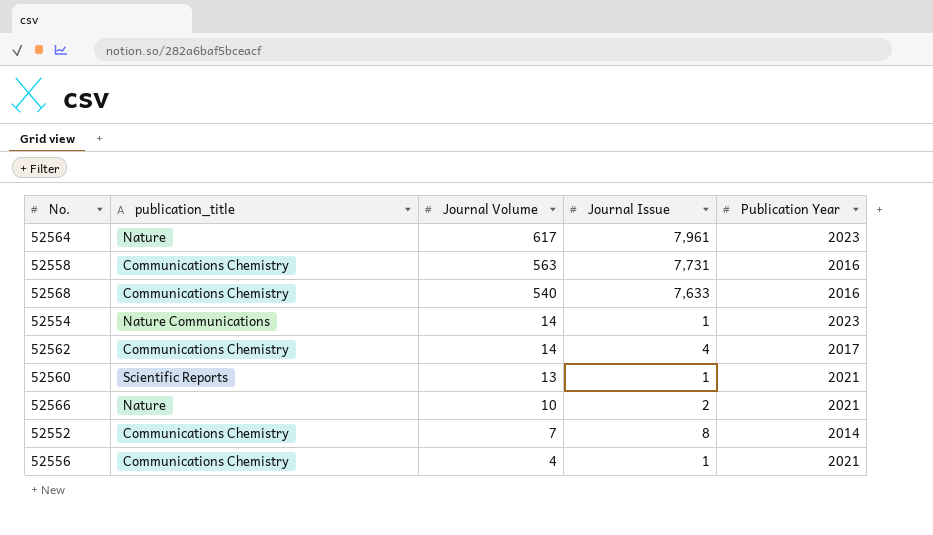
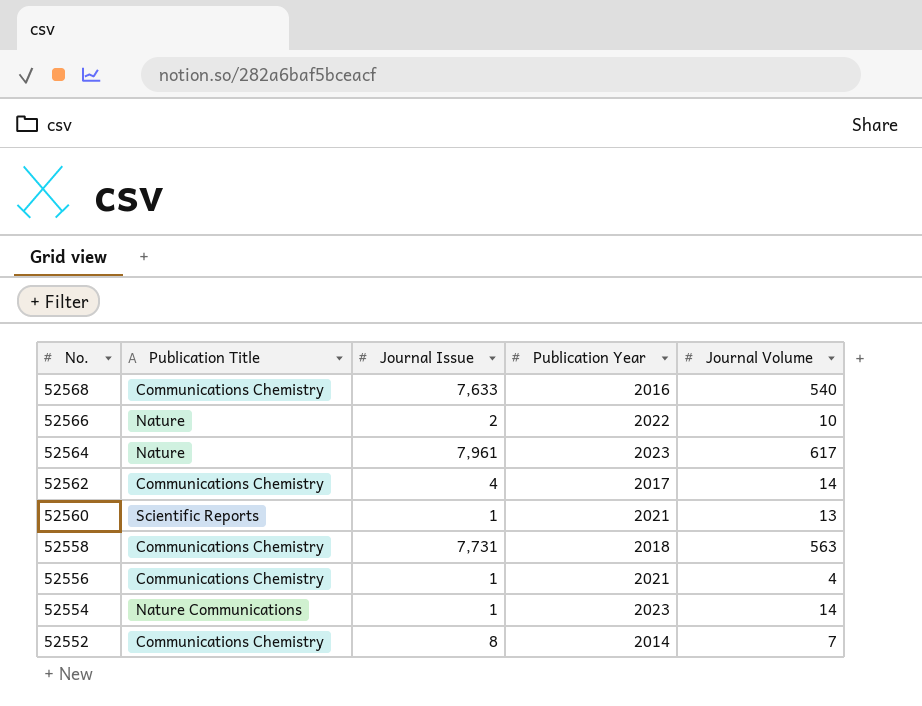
row order: Journal Volume descending -> No. descending
column name: publication_title -> Publication Title
column Journal Volume | position: 3 -> 5
52566 | Publication Year: 2021 -> 2022
52558 | Publication Year: 2016 -> 2018

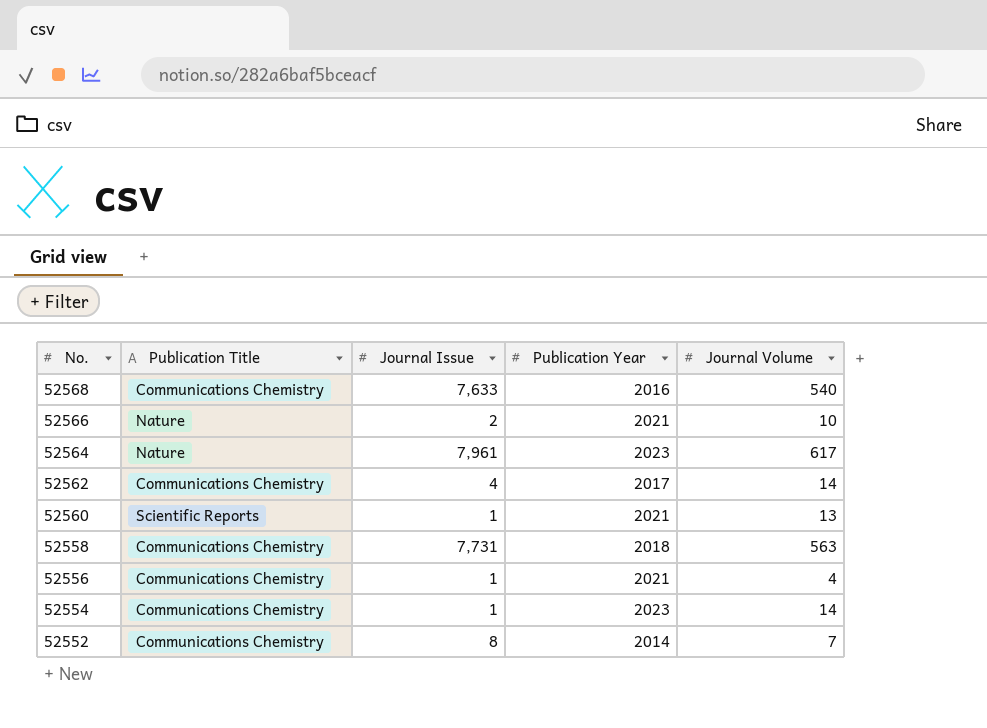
52566 | Publication Year: 2022 -> 2021
52554 | Publication Title: Nature Communications -> Communications Chemistry

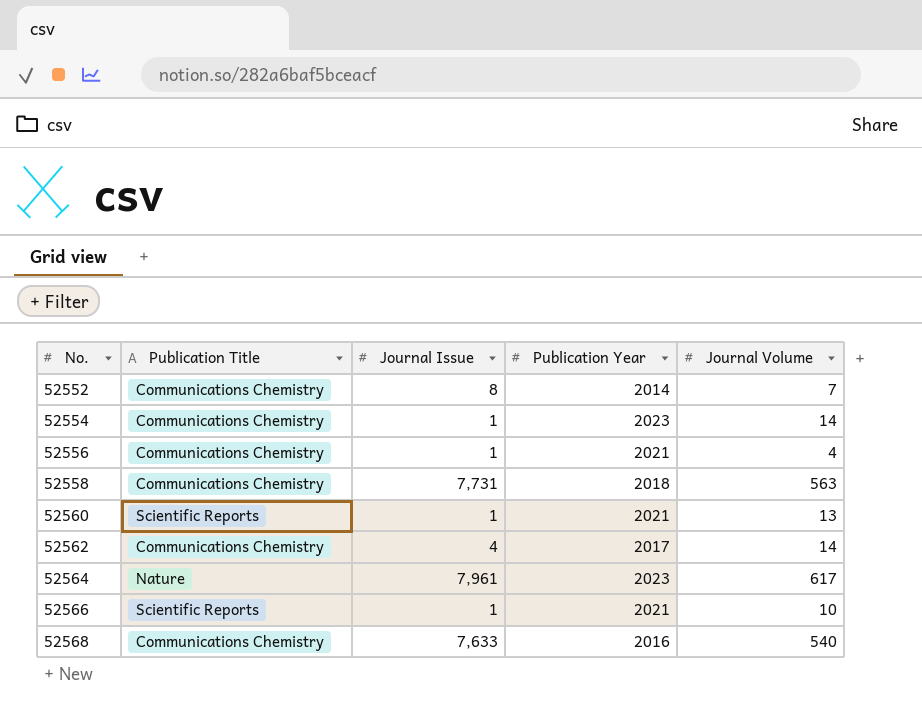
row order: No. descending -> No. ascending
52566 | Publication Title: Nature -> Scientific Reports
52566 | Journal Issue: 2 -> 1

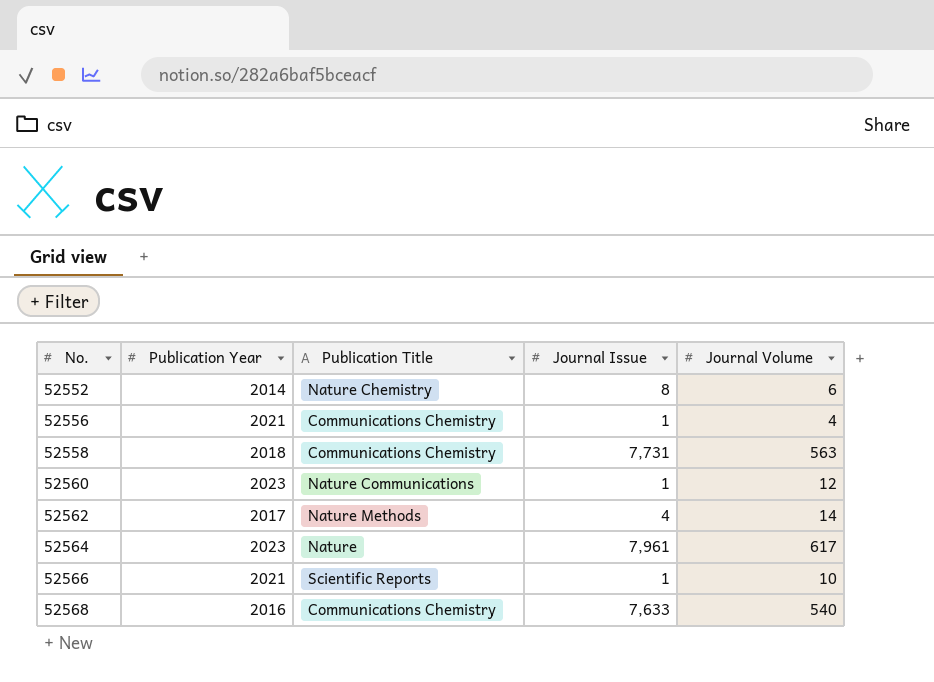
column Publication Year | position: 4 -> 2
row 52554: Communications Chemistry | 1 | 2023 | 14 -> none
52552 | Publication Title: Communications Chemistry -> Nature Chemistry
52552 | Journal Volume: 7 -> 6
52560 | Publication Year: 2021 -> 2023
52560 | Publication Title: Scientific Reports -> Nature Communications
52560 | Journal Volume: 13 -> 12
52562 | Publication Title: Communications Chemistry -> Nature Methods

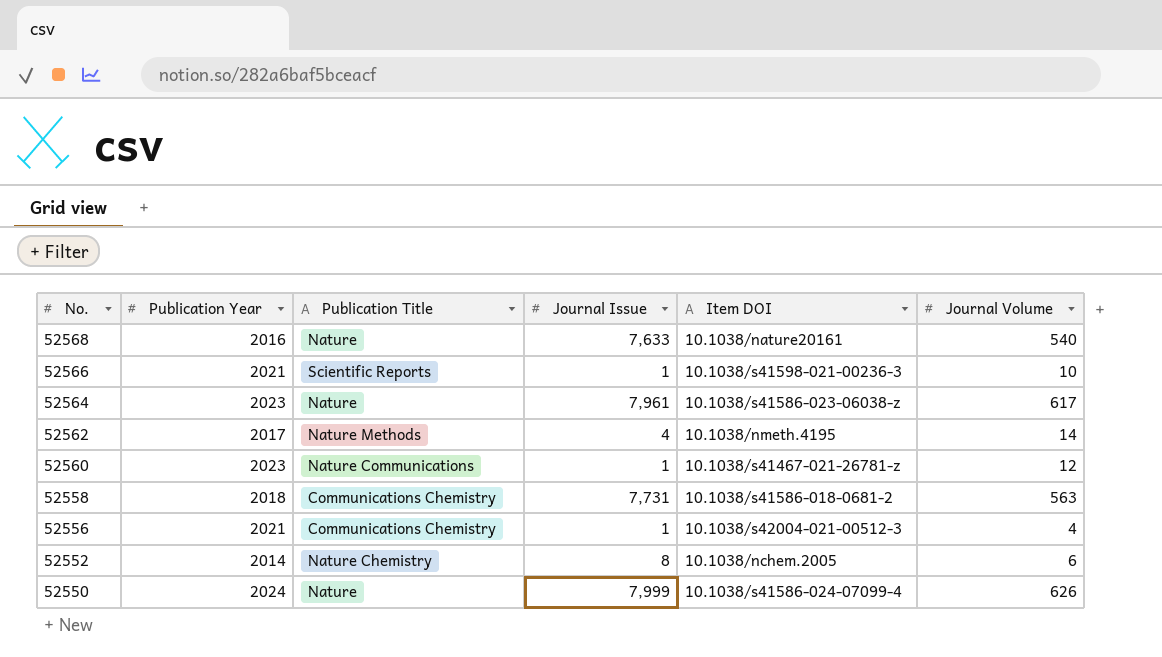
row order: No. ascending -> No. descending
column Item DOI | position: none -> 5
52568 | Publication Title: Communications Chemistry -> Nature
row 52550: none -> 2024 | Nature | 7,999 | 10.1038/s41586-024-07099-4 | 626

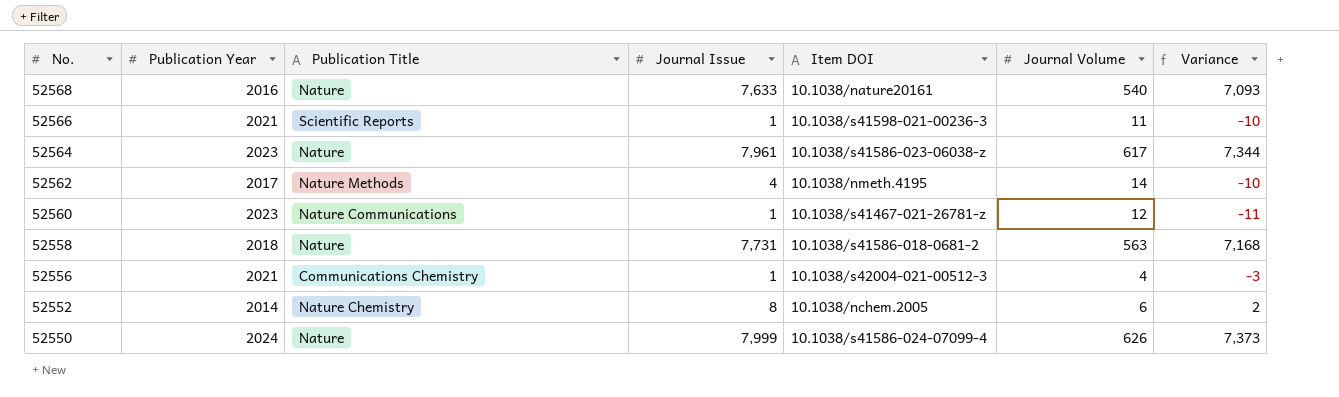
column Variance | formula: none -> [Journal Issue] - [Journal Volume]
52566 | Journal Volume: 10 -> 11
52558 | Publication Title: Communications Chemistry -> Nature

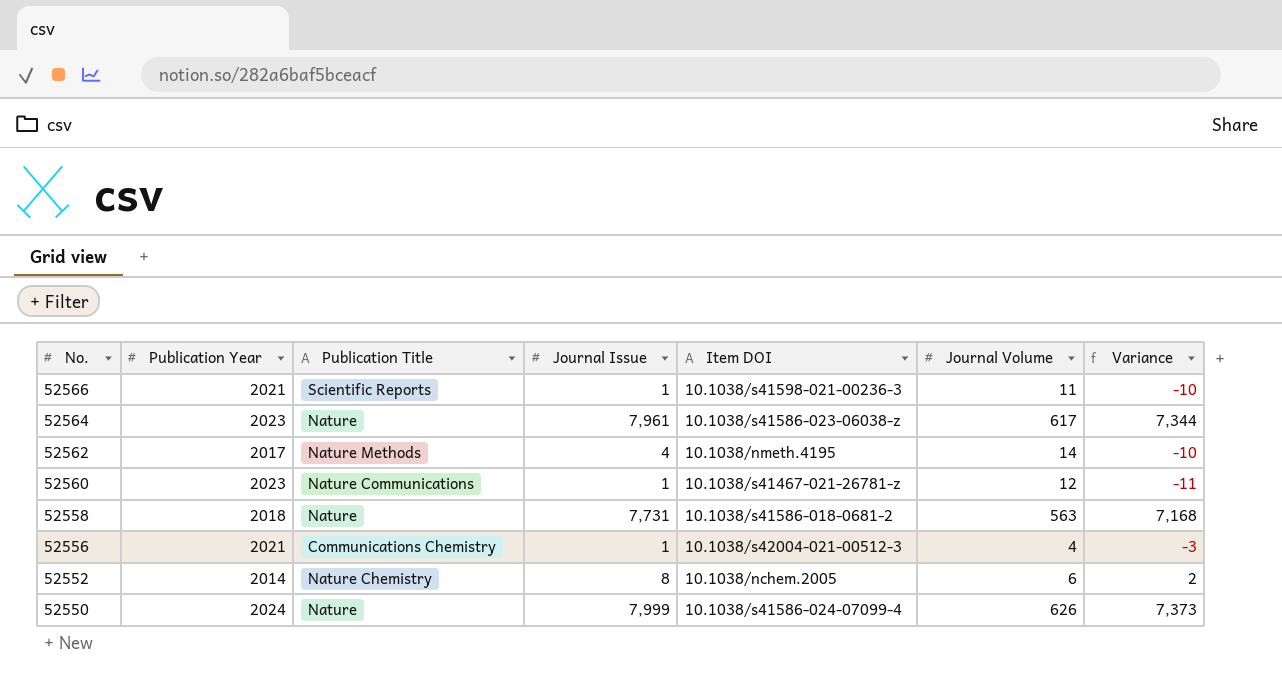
row 52568: 2016 | Nature | 7,633 | 10.1038/nature20161 | 540 | 7,093 -> none

